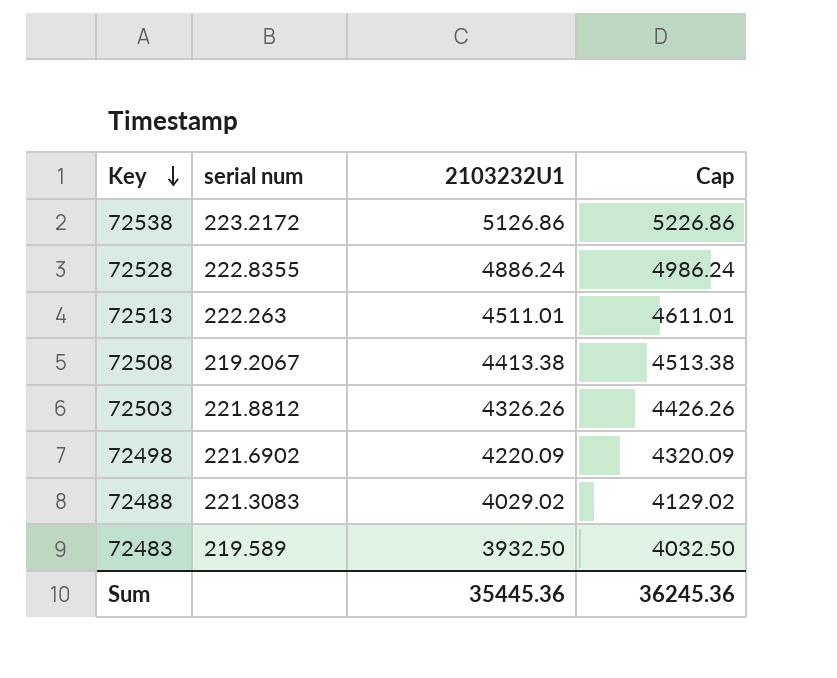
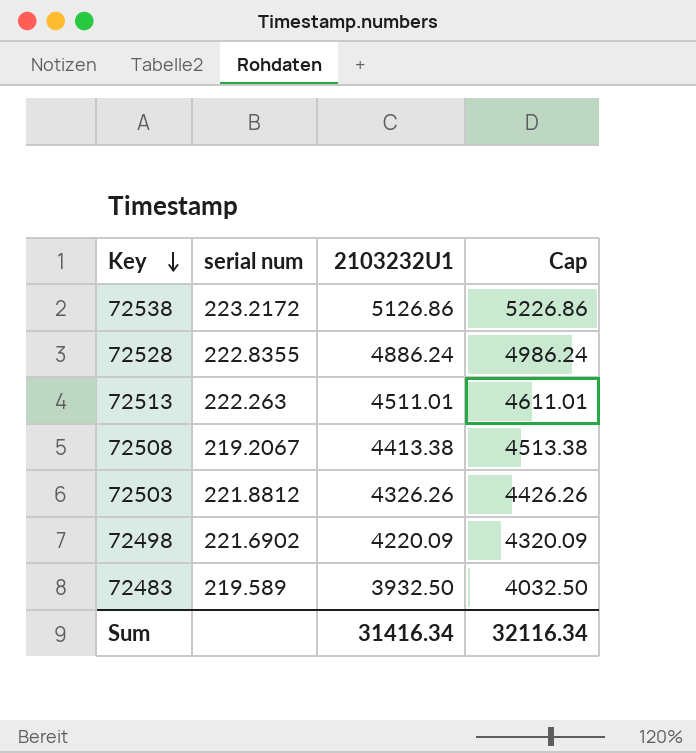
row 72488: 221.3083 | 4029.02 | 4129.02 -> none
Sum | 2103232U1: 35445.36 -> 31416.34
Sum | Cap: 36245.36 -> 32116.34

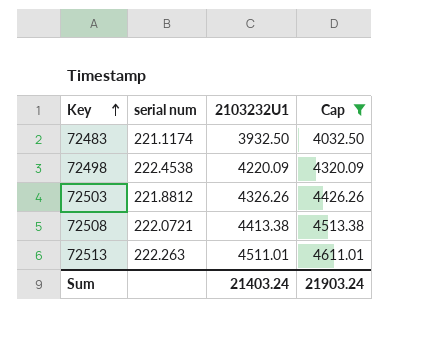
filter: none -> Cap <= 4611.01
row order: Key descending -> Key ascending
72483 | serial num: 219.589 -> 221.1174
72498 | serial num: 221.6902 -> 222.4538
72508 | serial num: 219.2067 -> 222.0721
Sum | 2103232U1: 31416.34 -> 21403.24
Sum | Cap: 32116.34 -> 21903.24

